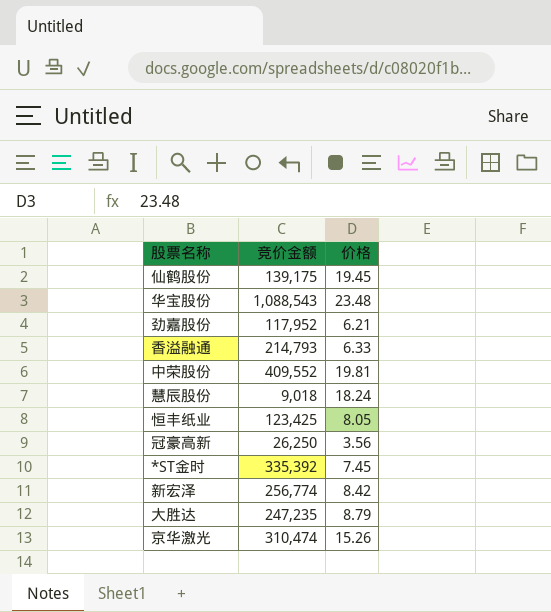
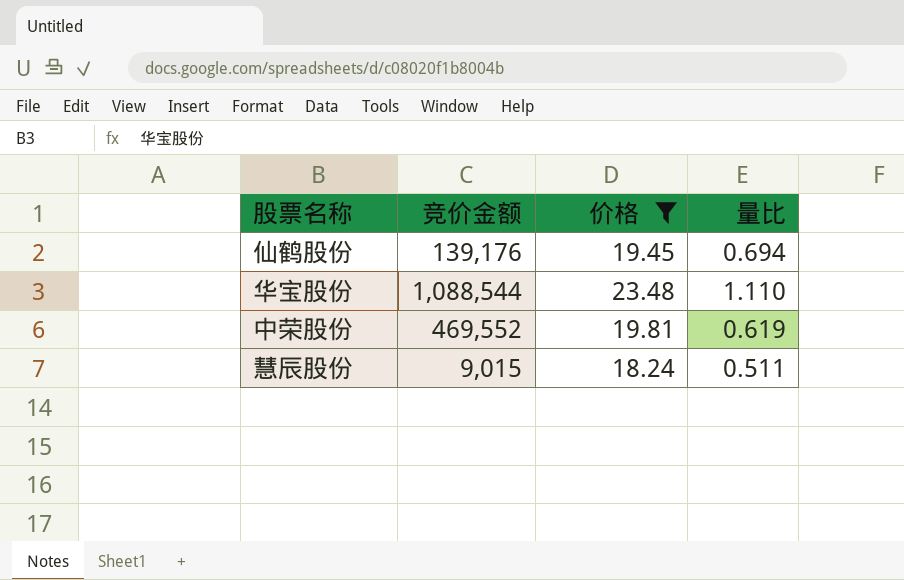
filter: none -> 价格 >= 18.24
column 量比 | position: none -> 4
仙鹤股份 | 竞价金额: 139,175 -> 139,176
华宝股份 | 竞价金额: 1,088,543 -> 1,088,544
中荣股份 | 竞价金额: 409,552 -> 469,552
慧辰股份 | 竞价金额: 9,018 -> 9,015

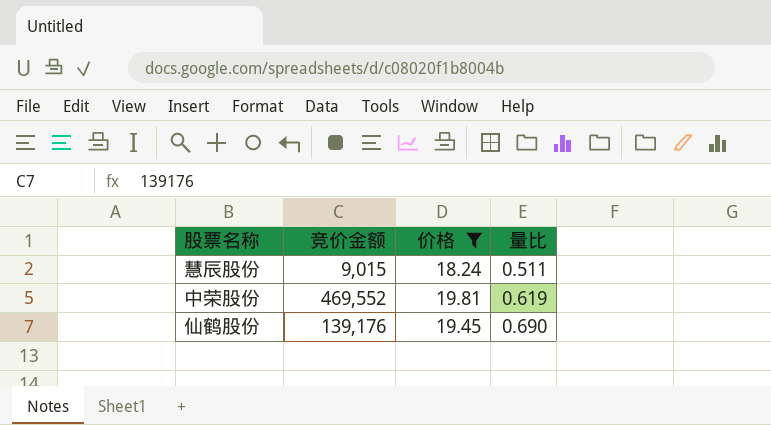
row order: none -> 量比 ascending
row 华宝股份: 1,088,544 | 23.48 | 1.110 -> none
仙鹤股份 | 量比: 0.694 -> 0.690

